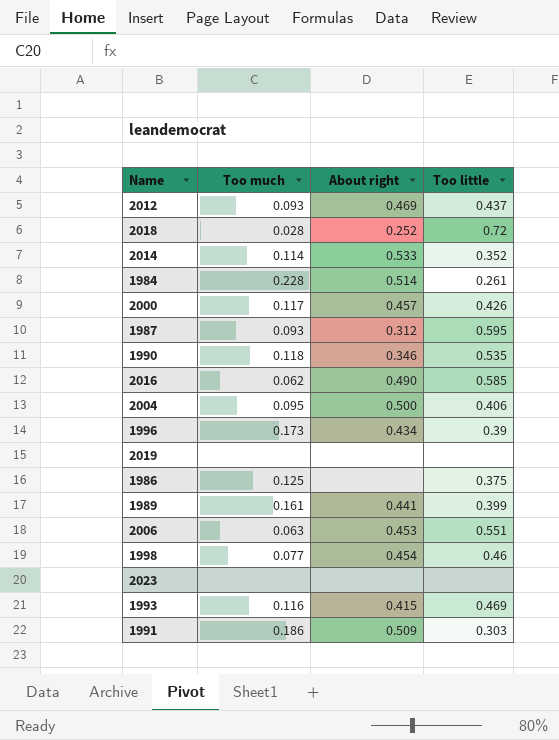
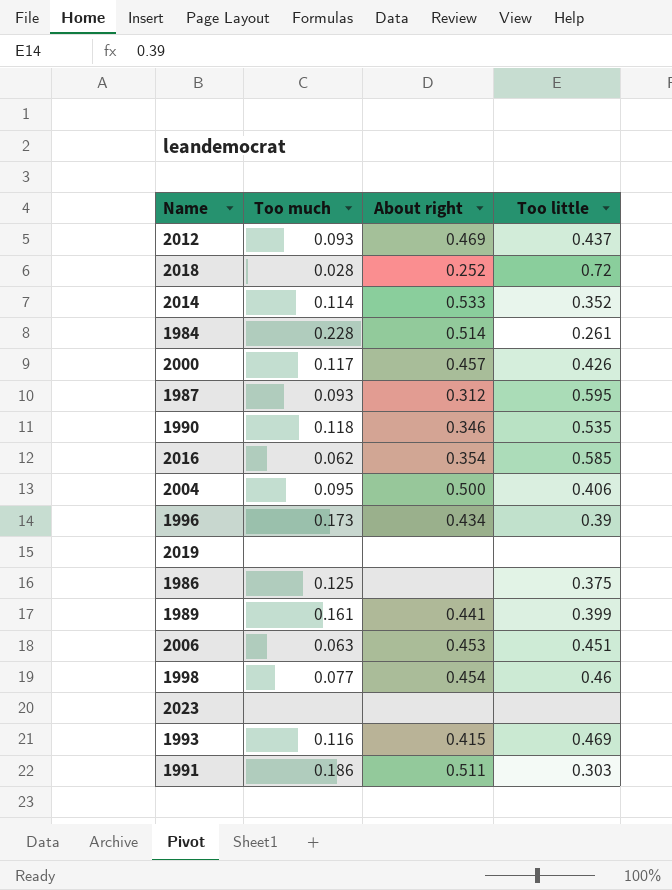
2016 | About right: 0.490 -> 0.354
2006 | Too little: 0.551 -> 0.451
1991 | About right: 0.509 -> 0.511

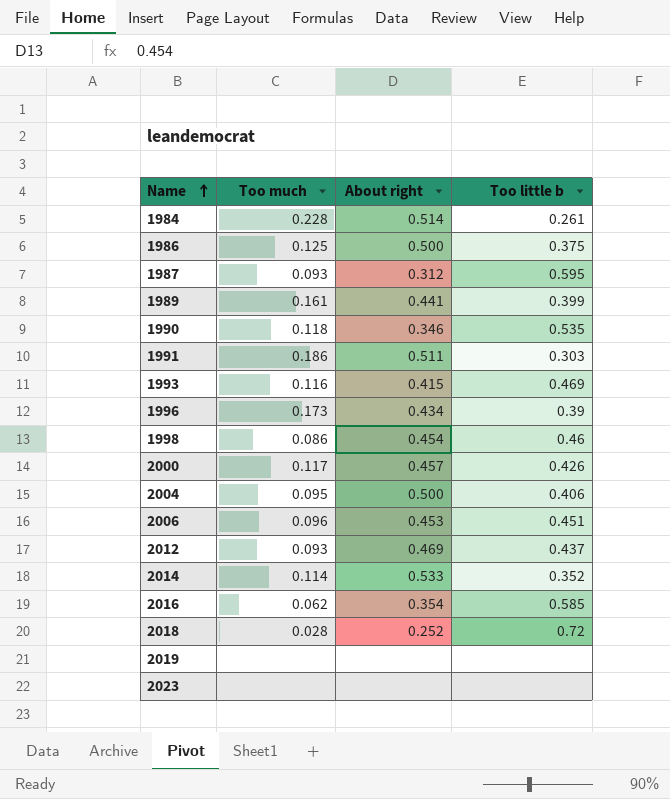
row order: none -> Name ascending
column name: Too little -> Too little b
1986 | About right: none -> 0.500
1998 | Too much: 0.077 -> 0.086
2006 | Too much: 0.063 -> 0.096

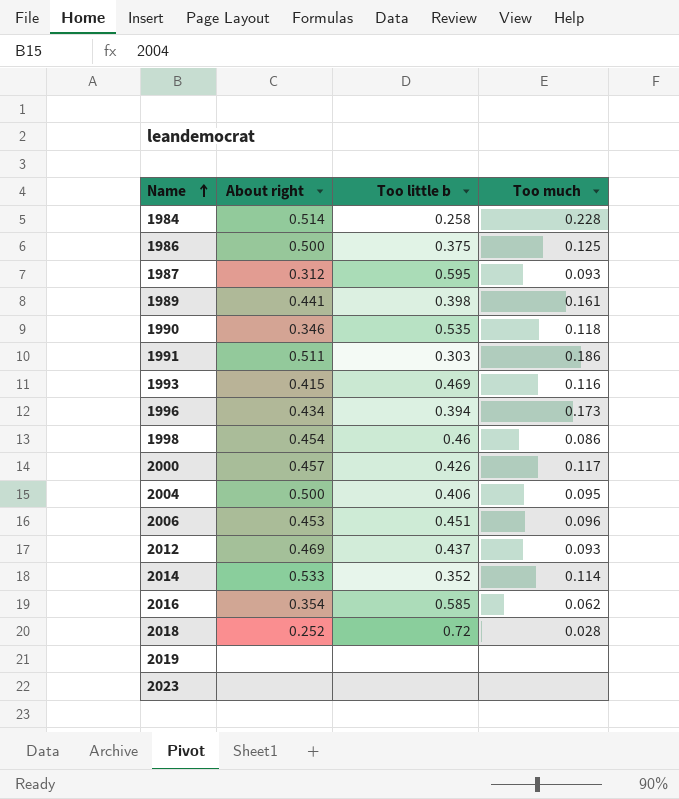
column Too much | position: 2 -> 4
1984 | Too little b: 0.261 -> 0.258
1989 | Too little b: 0.399 -> 0.398
1996 | Too little b: 0.39 -> 0.394

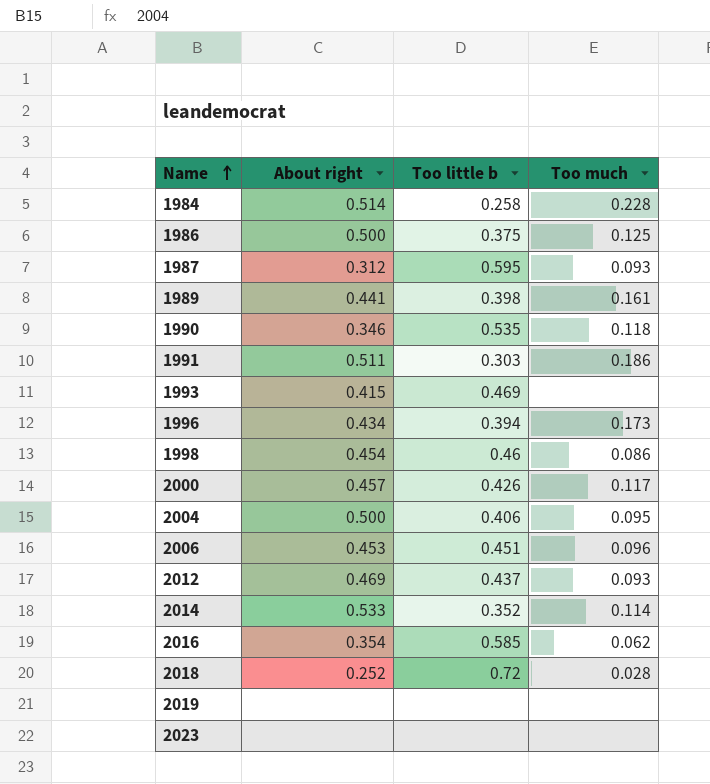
1993 | Too much: 0.116 -> none

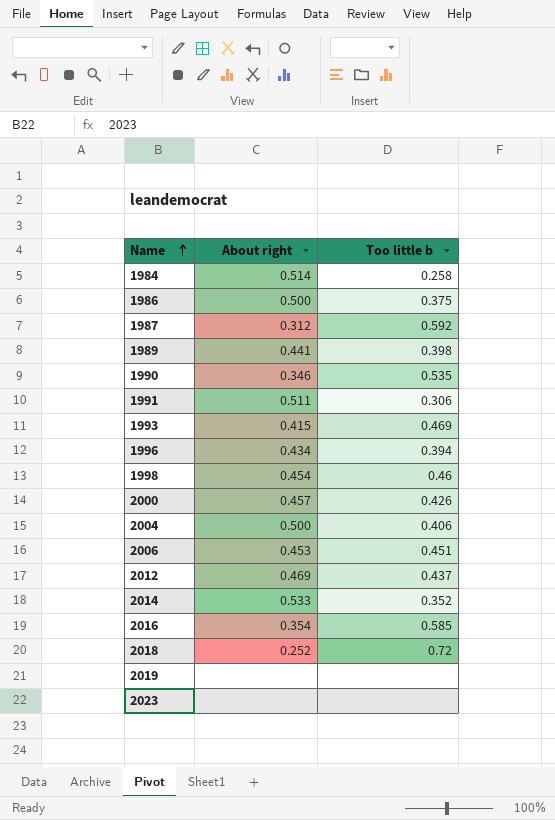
column Too much | position: 4 -> none
1987 | Too little b: 0.595 -> 0.592
1991 | Too little b: 0.303 -> 0.306

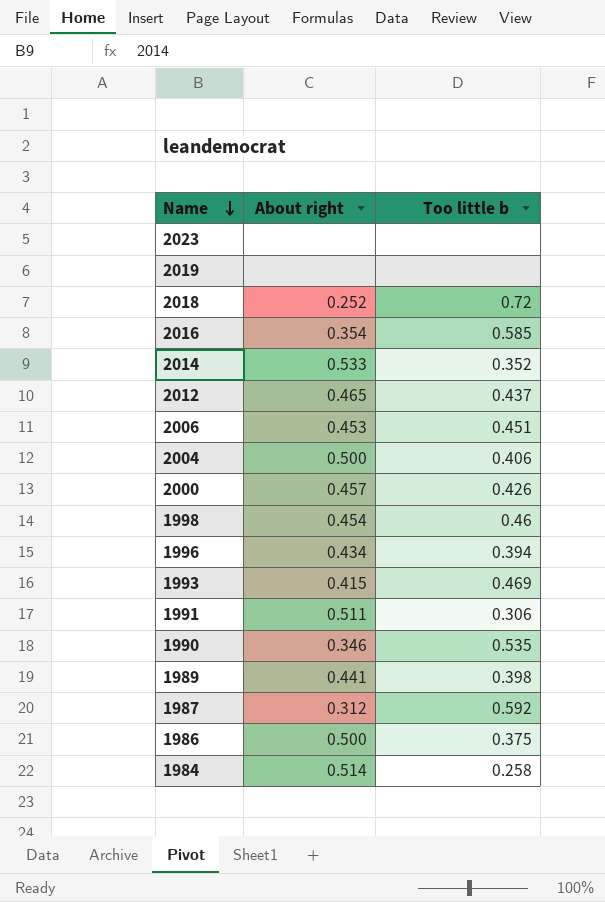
row order: Name ascending -> Name descending
2012 | About right: 0.469 -> 0.465

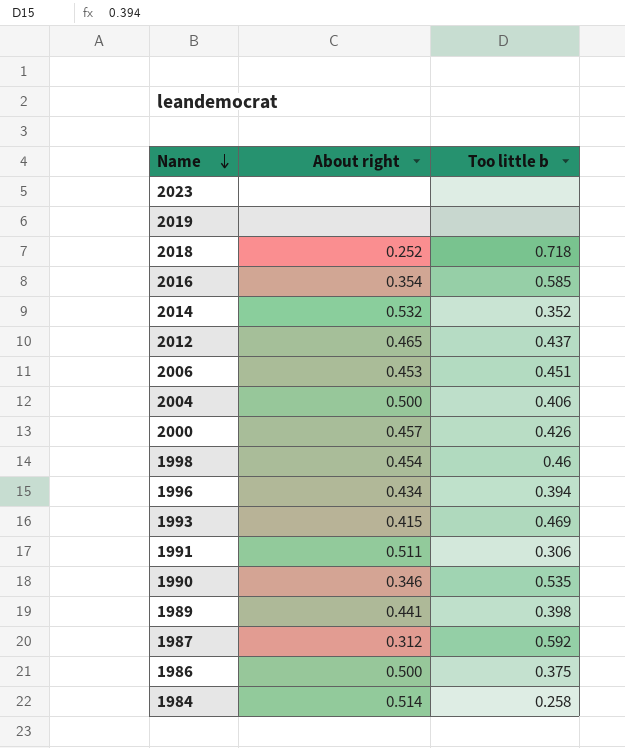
2018 | Too little b: 0.72 -> 0.718
2014 | About right: 0.533 -> 0.532

